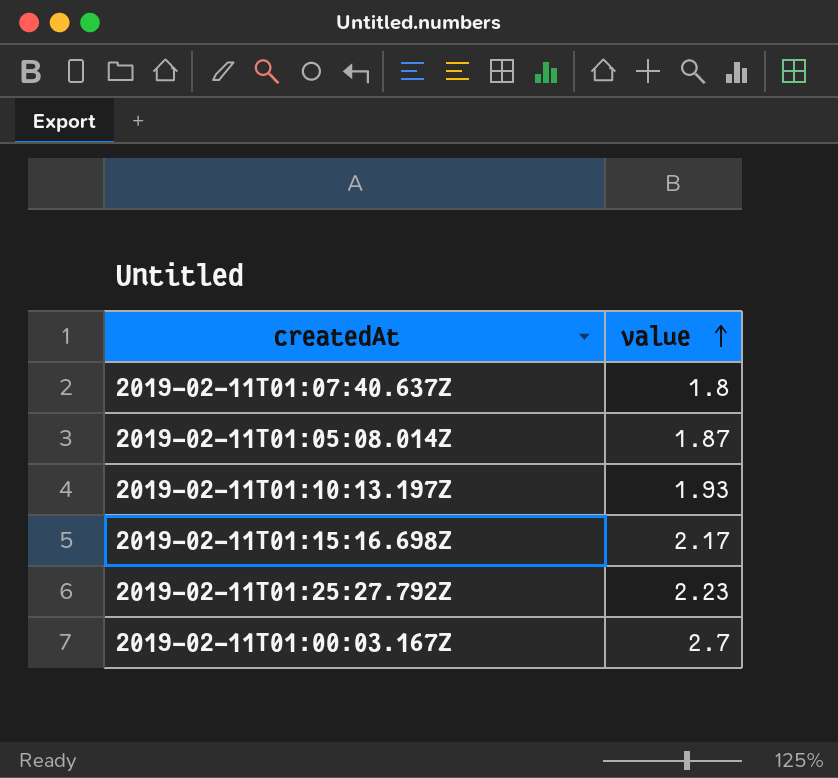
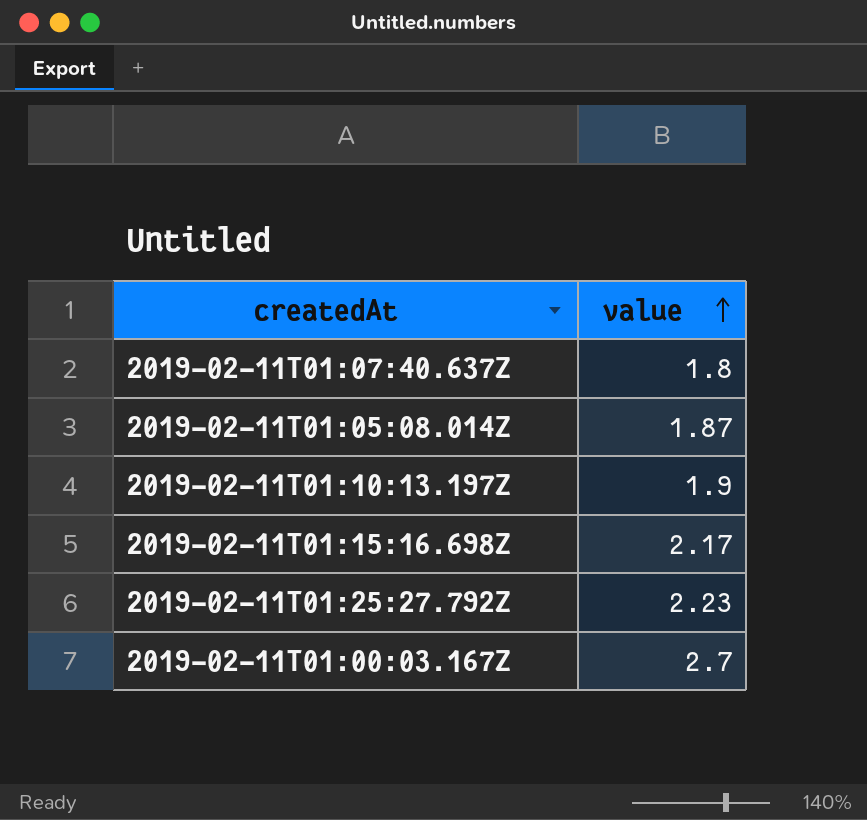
2019-02-11T01:10:13.197Z | value: 1.93 -> 1.9

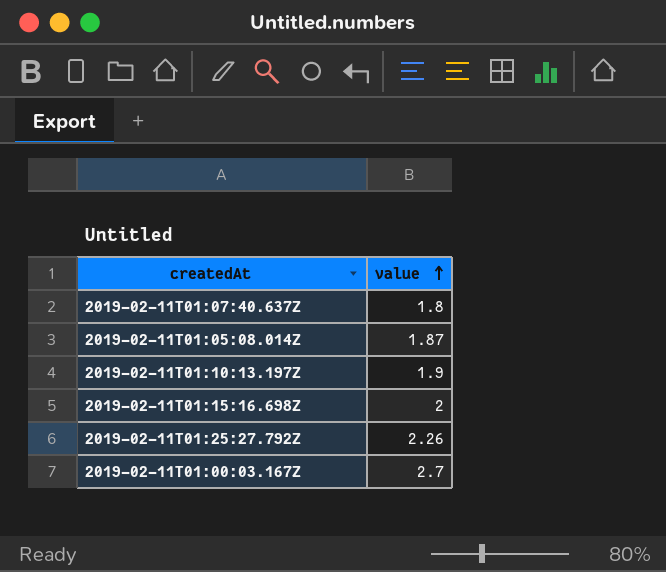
2019-02-11T01:15:16.698Z | value: 2.17 -> 2
2019-02-11T01:25:27.792Z | value: 2.23 -> 2.26

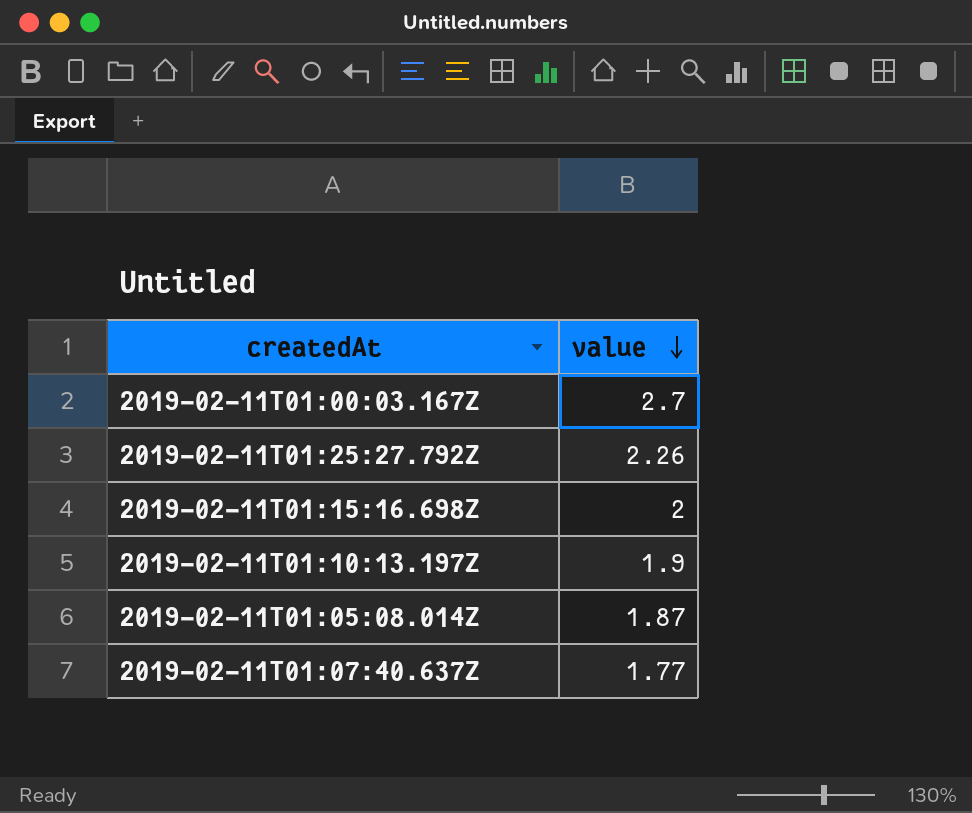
row order: value ascending -> value descending
2019-02-11T01:07:40.637Z | value: 1.8 -> 1.77

